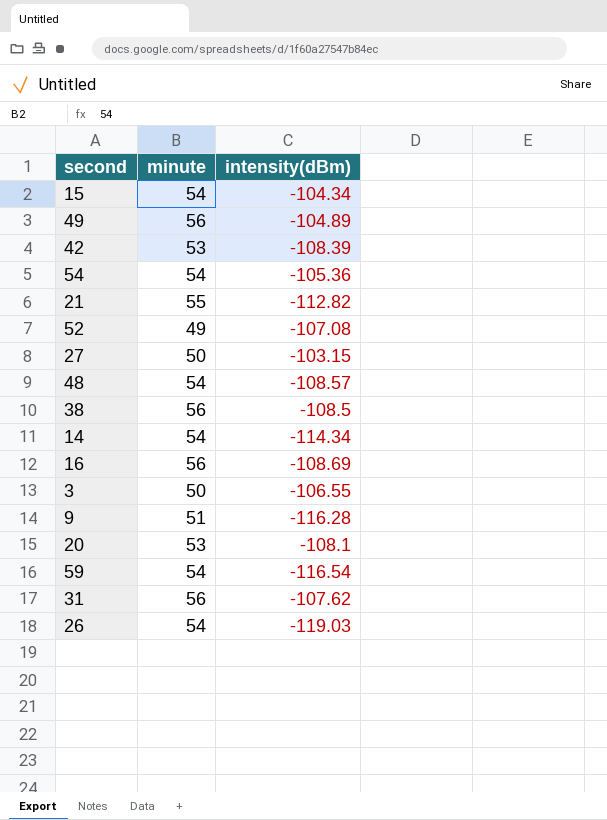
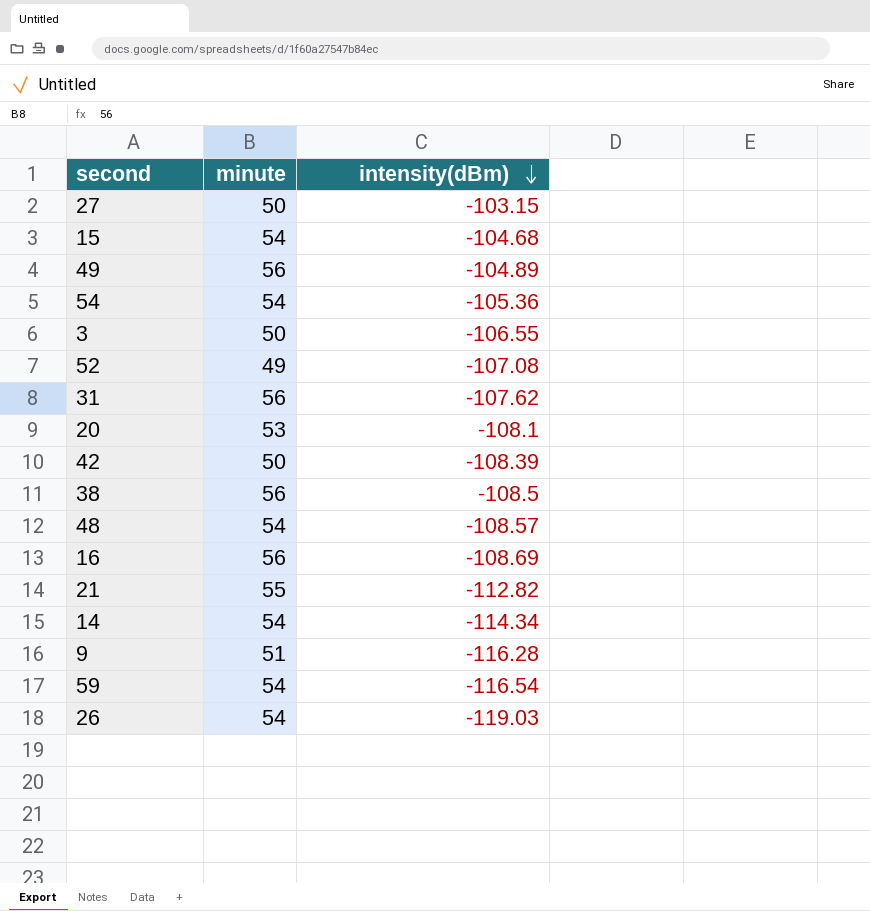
row order: none -> intensity(dBm) descending
15 | intensity(dBm): -104.34 -> -104.68
42 | minute: 53 -> 50

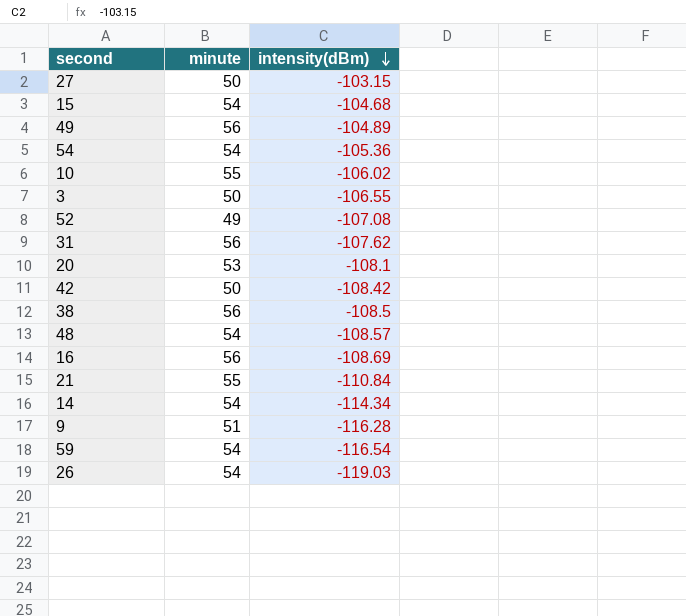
row 10: none -> 55 | -106.02
42 | intensity(dBm): -108.39 -> -108.42
21 | intensity(dBm): -112.82 -> -110.84

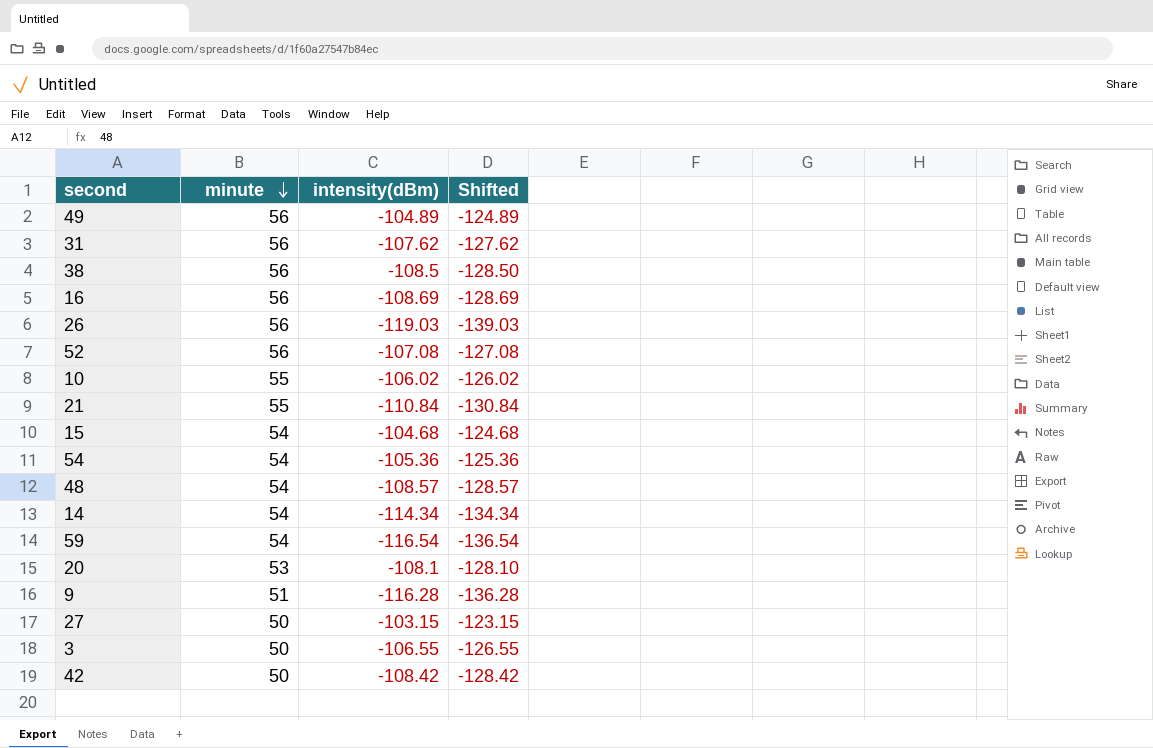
row order: intensity(dBm) descending -> minute descending
column Shifted | formula: none -> [intensity(dBm)] - 20
26 | minute: 54 -> 56
52 | minute: 49 -> 56

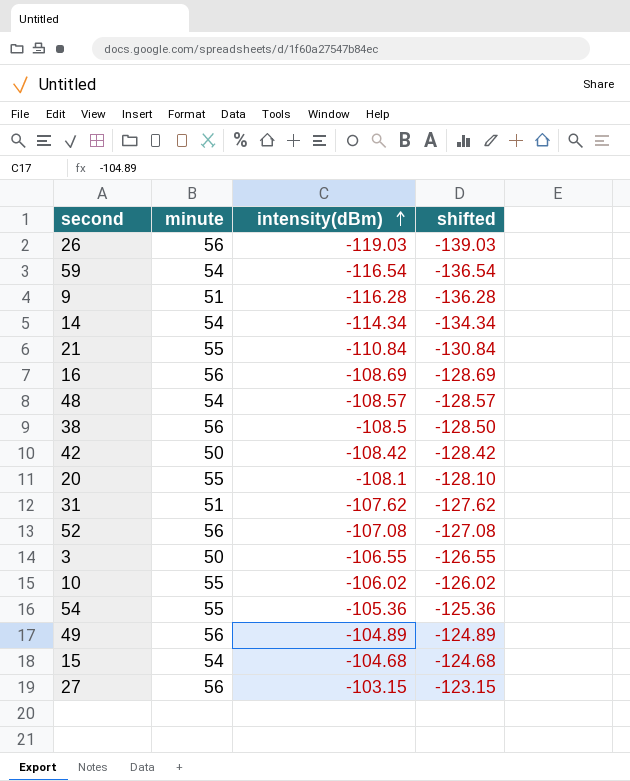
row order: minute descending -> intensity(dBm) ascending
column name: Shifted -> shifted
20 | minute: 53 -> 55
31 | minute: 56 -> 51
54 | minute: 54 -> 55
27 | minute: 50 -> 56

